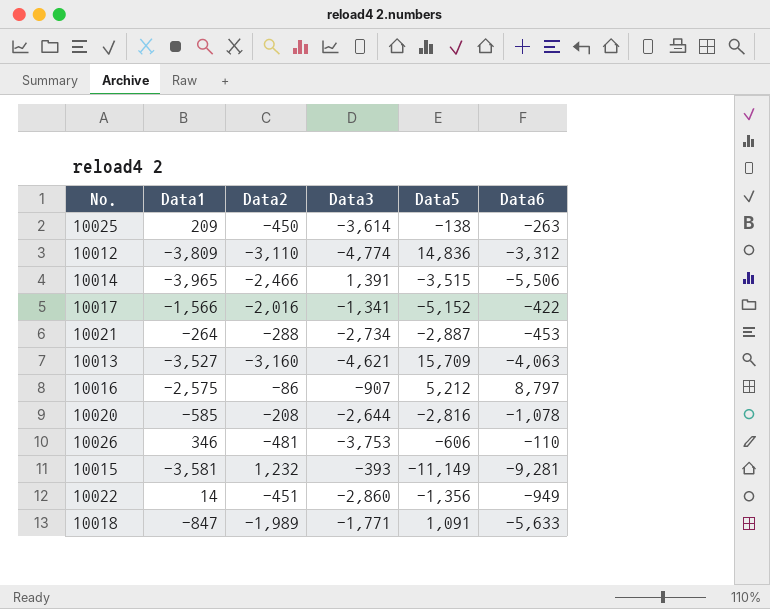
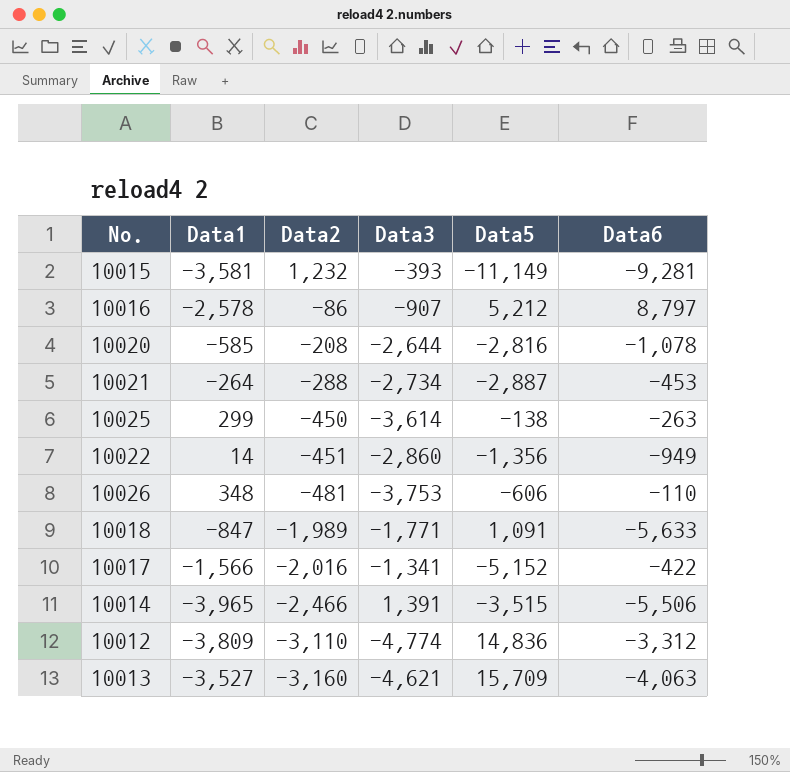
row order: none -> Data2 descending
10016 | Data1: -2,575 -> -2,578
10025 | Data1: 209 -> 299
10026 | Data1: 346 -> 348

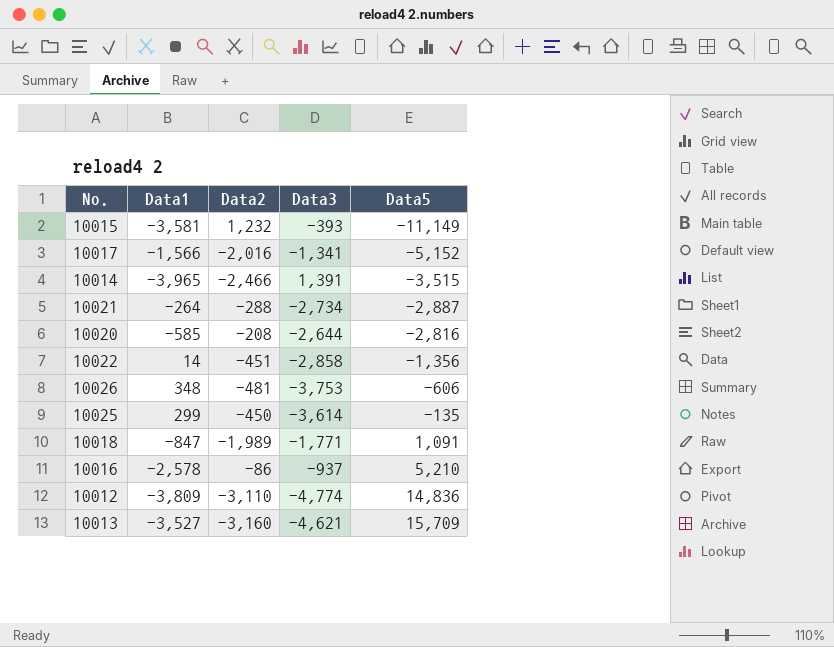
row order: Data2 descending -> Data5 ascending
column Data6 | position: 6 -> none
10022 | Data3: -2,860 -> -2,858
10025 | Data5: -138 -> -135
10016 | Data3: -907 -> -937
10016 | Data5: 5,212 -> 5,210

